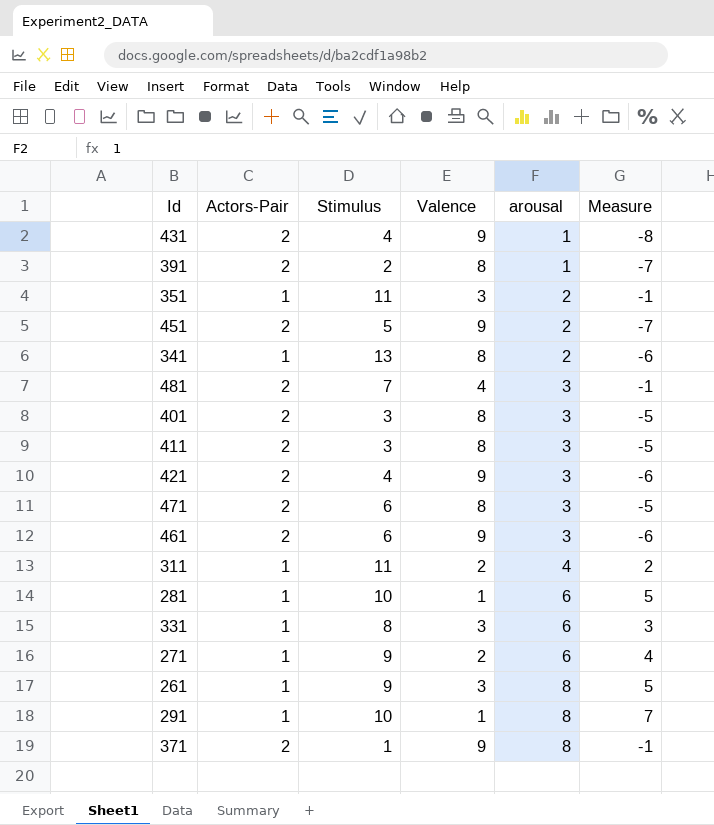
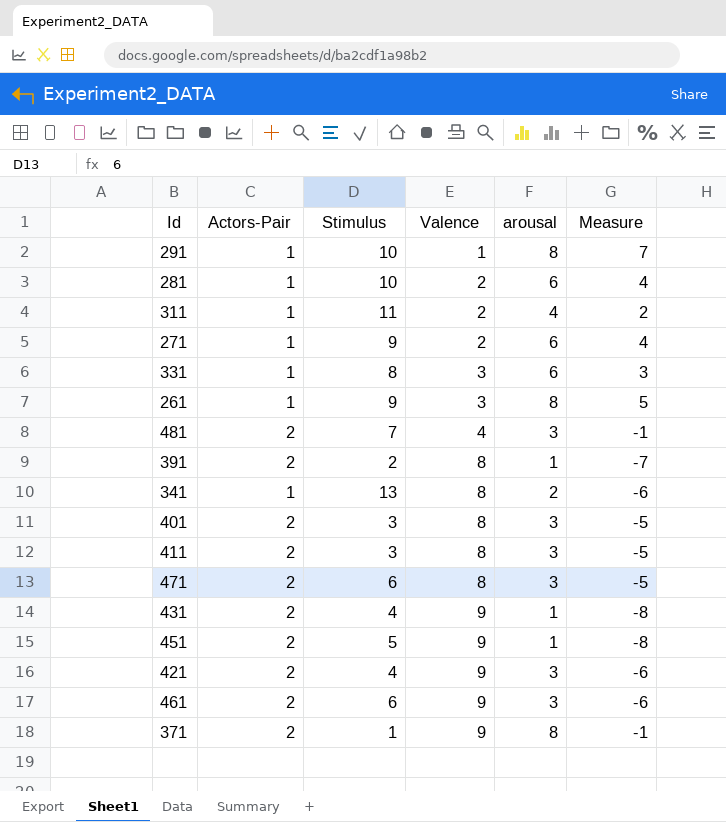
row order: arousal ascending -> Valence ascending
row 351: 1 | 11 | 3 | 2 | -1 -> none
281 | Valence: 1 -> 2
281 | Measure: 5 -> 4
451 | arousal: 2 -> 1
451 | Measure: -7 -> -8

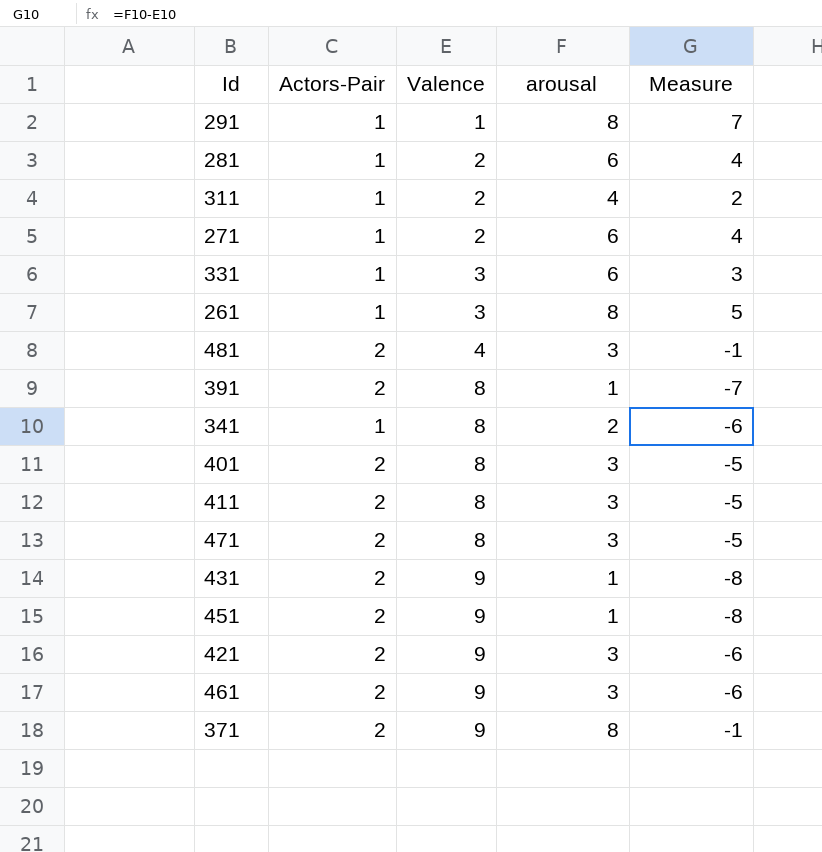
column Stimulus | position: 3 -> none

